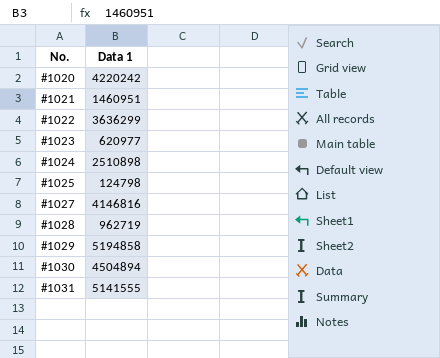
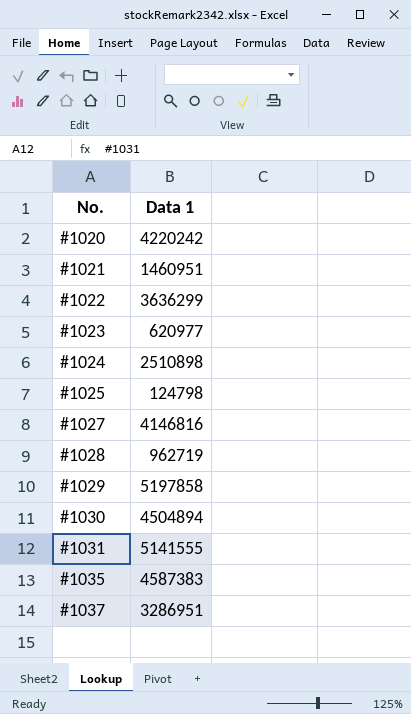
#1029 | Data 1: 5194858 -> 5197858
row #1035: none -> 4587383
row #1037: none -> 3286951

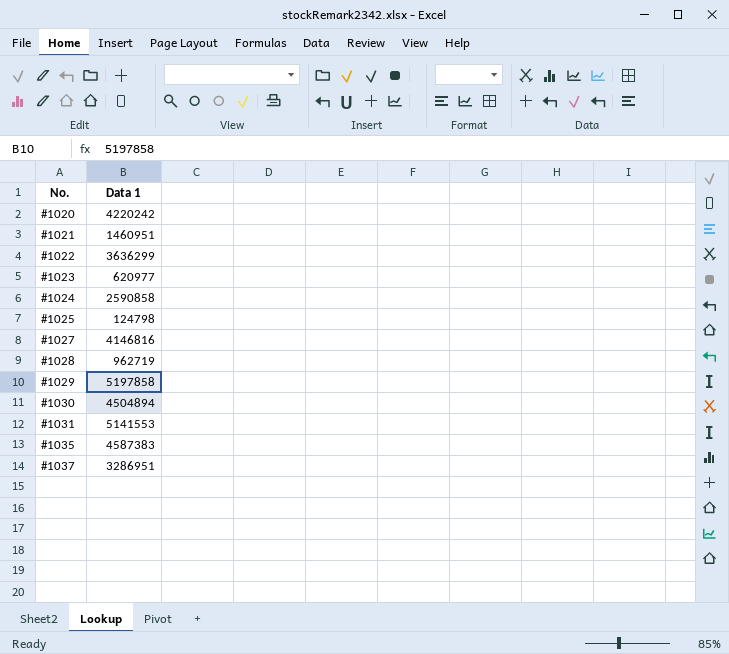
#1024 | Data 1: 2510898 -> 2590858
#1031 | Data 1: 5141555 -> 5141553

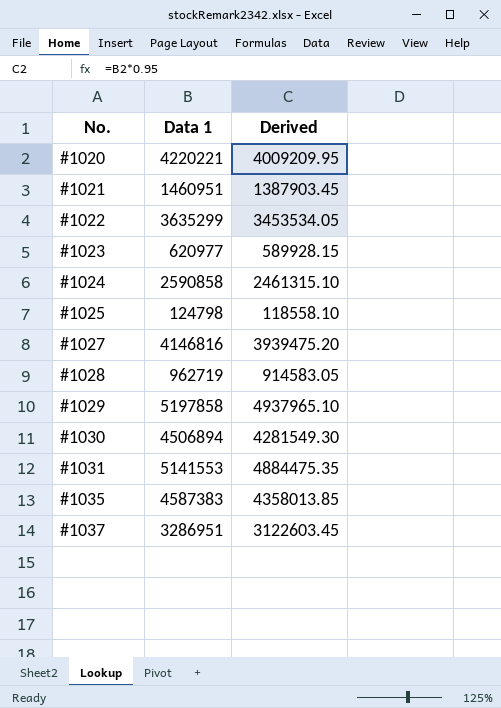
column Derived | formula: none -> [Data 1] * 0.95
#1020 | Data 1: 4220242 -> 4220221
#1022 | Data 1: 3636299 -> 3635299
#1030 | Data 1: 4504894 -> 4506894

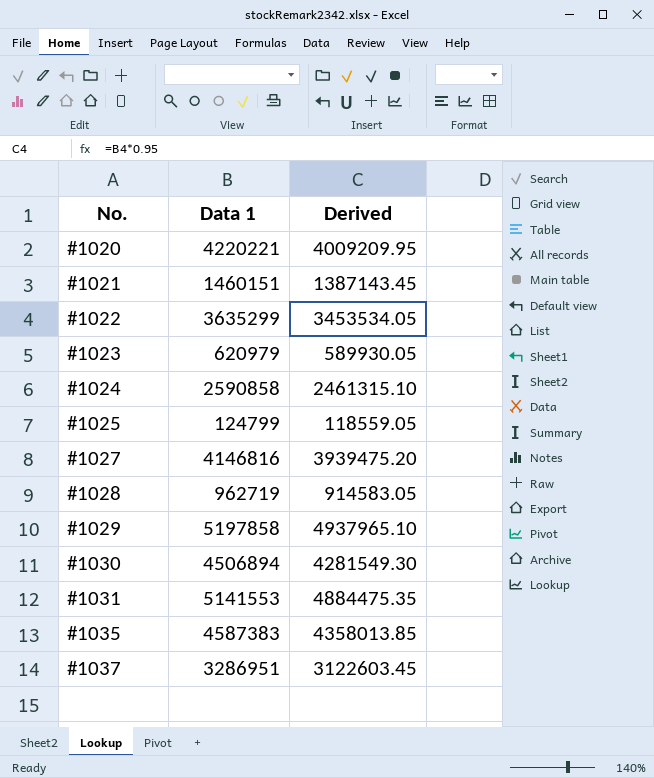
#1021 | Data 1: 1460951 -> 1460151
#1021 | Derived: 1387903.45 -> 1387143.45
#1023 | Data 1: 620977 -> 620979
#1023 | Derived: 589928.15 -> 589930.05
#1025 | Data 1: 124798 -> 124799
#1025 | Derived: 118558.10 -> 118559.05

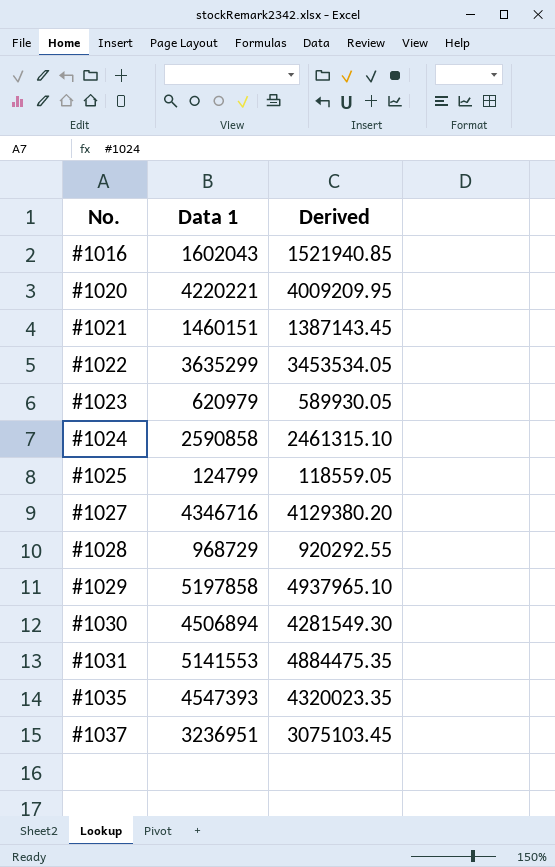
row #1016: none -> 1602043 | 1521940.85
#1027 | Data 1: 4146816 -> 4346716
#1027 | Derived: 3939475.20 -> 4129380.20
#1028 | Data 1: 962719 -> 968729
#1028 | Derived: 914583.05 -> 920292.55
#1035 | Data 1: 4587383 -> 4547393
#1035 | Derived: 4358013.85 -> 4320023.35
#1037 | Data 1: 3286951 -> 3236951
#1037 | Derived: 3122603.45 -> 3075103.45

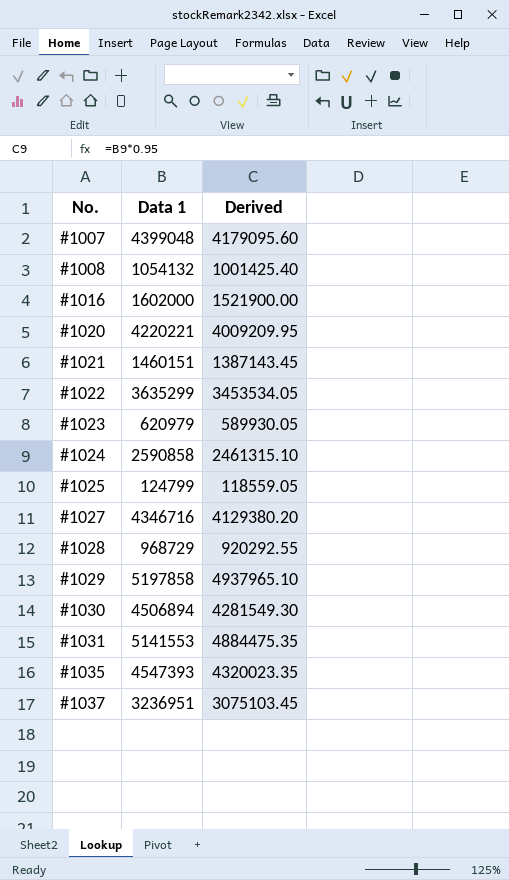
row #1007: none -> 4399048 | 4179095.60
row #1008: none -> 1054132 | 1001425.40
#1016 | Data 1: 1602043 -> 1602000
#1016 | Derived: 1521940.85 -> 1521900.00

